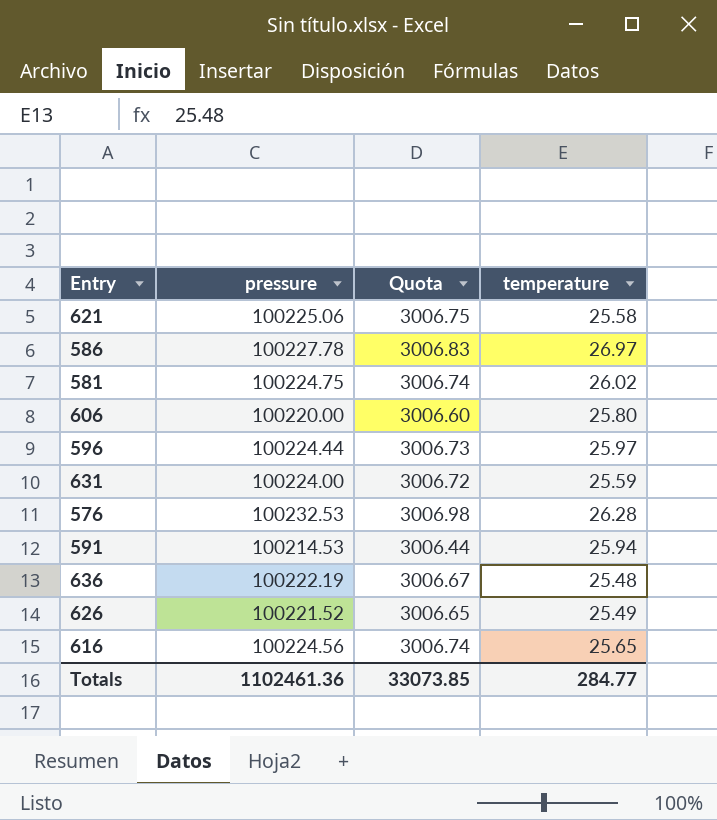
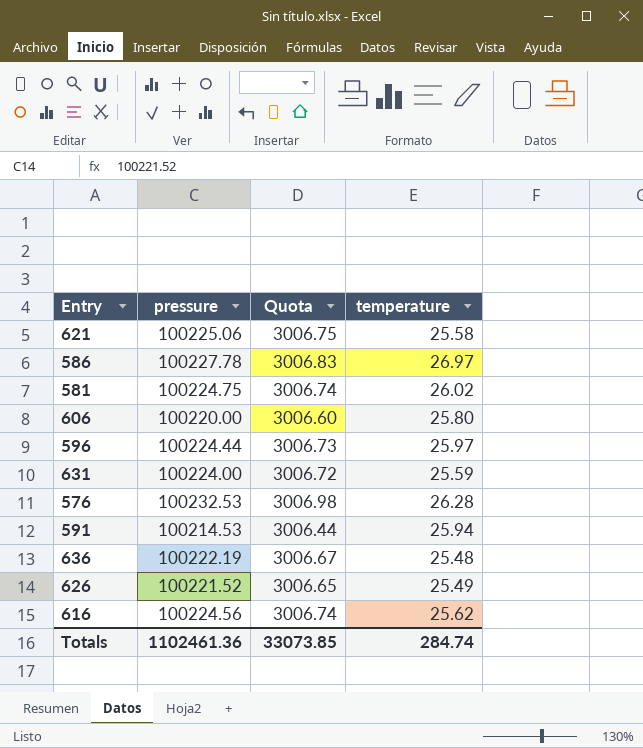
616 | temperature: 25.65 -> 25.62
Totals | temperature: 284.77 -> 284.74

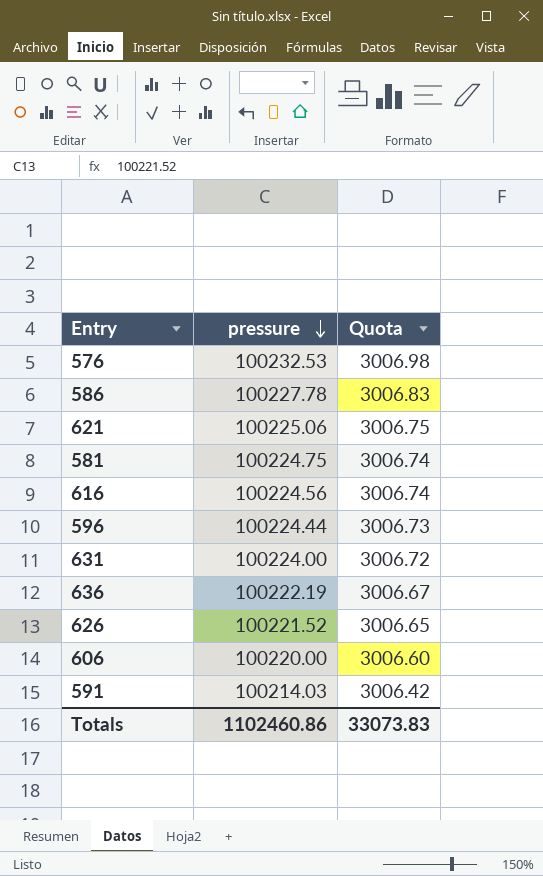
row order: none -> pressure descending
column temperature | position: 4 -> none
591 | pressure: 100214.53 -> 100214.03
591 | Quota: 3006.44 -> 3006.42
Totals | pressure: 1102461.36 -> 1102460.86
Totals | Quota: 33073.85 -> 33073.83

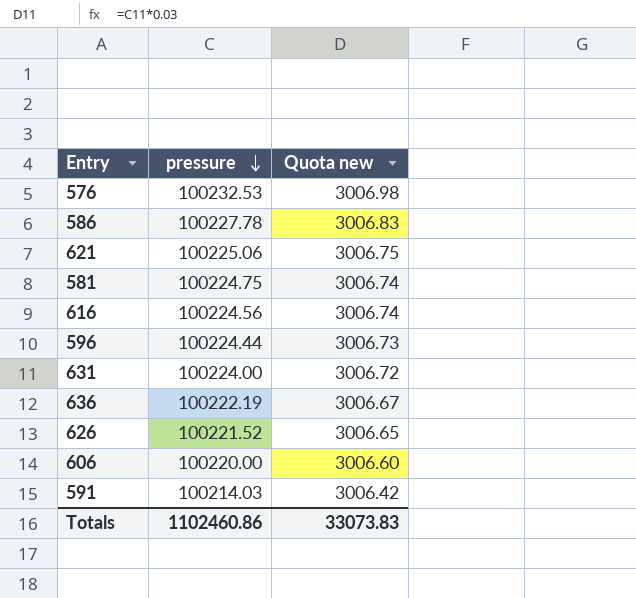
column name: Quota -> Quota new

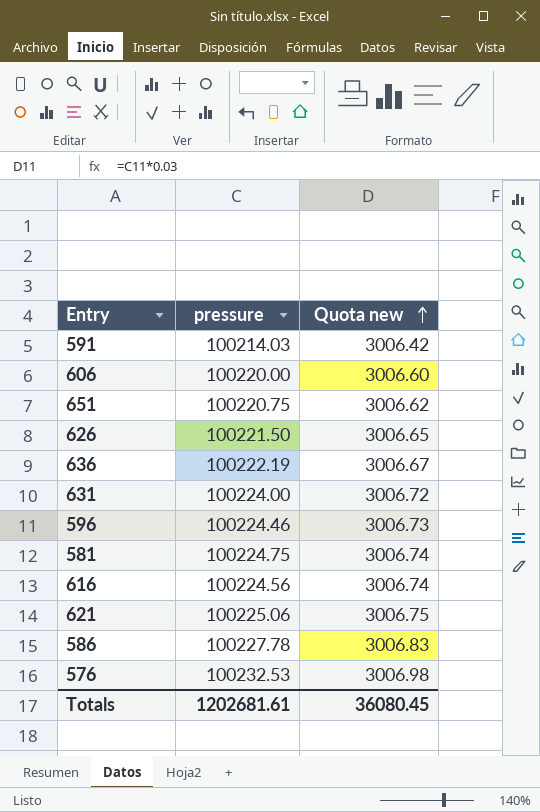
row order: pressure descending -> Quota new ascending
row 651: none -> 100220.75 | 3006.62
626 | pressure: 100221.52 -> 100221.50
596 | pressure: 100224.44 -> 100224.46
Totals | pressure: 1102460.86 -> 1202681.61
Totals | Quota new: 33073.83 -> 36080.45

